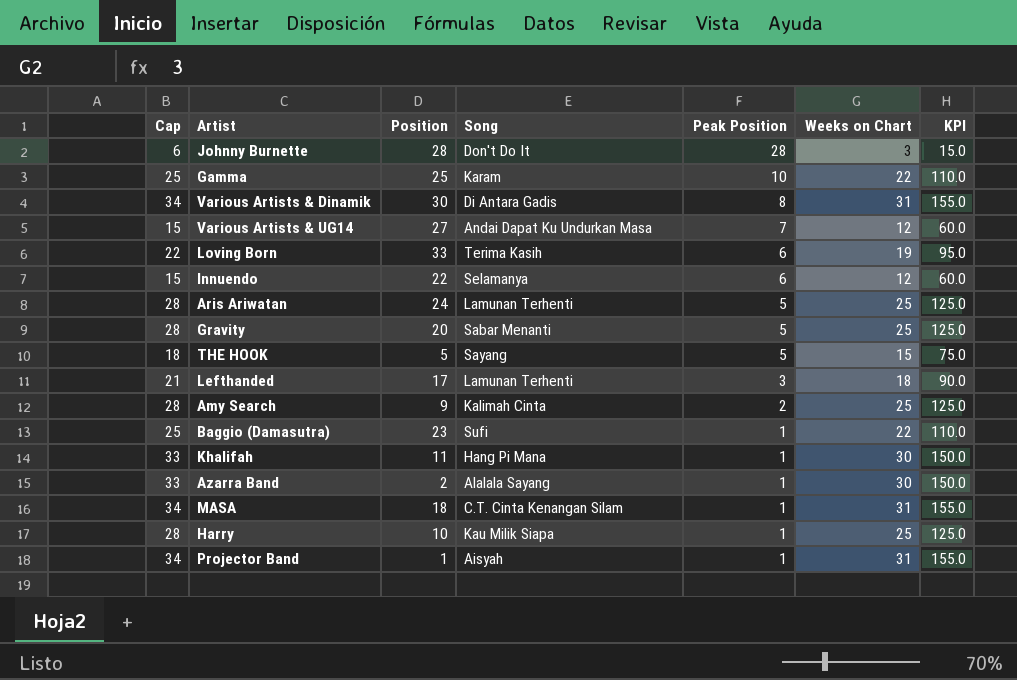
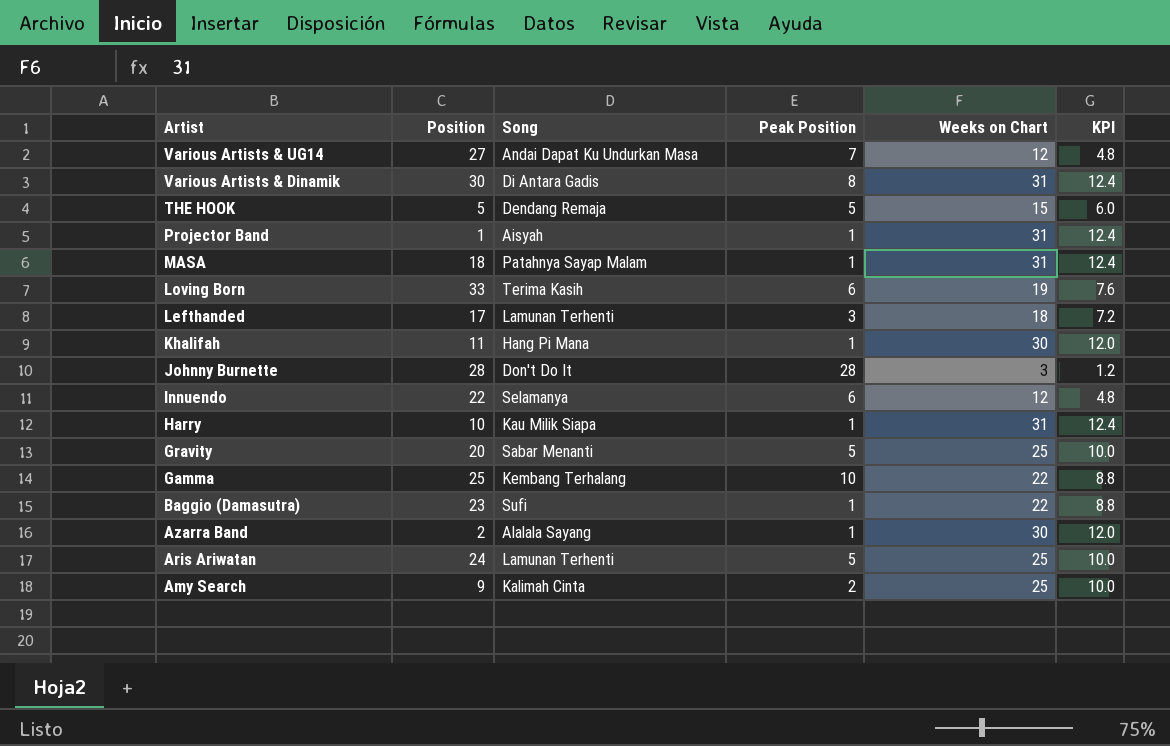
row order: Peak Position descending -> Artist descending
column Cap | formula: [Weeks on Chart] + 3 -> none
column KPI | formula: [Weeks on Chart] * 5 -> [Weeks on Chart] * 0.4
THE HOOK | Song: Sayang -> Dendang Remaja
MASA | Song: C.T. Cinta Kenangan Silam -> Patahnya Sayap Malam
Harry | Weeks on Chart: 25 -> 31
Gamma | Song: Karam -> Kembang Terhalang

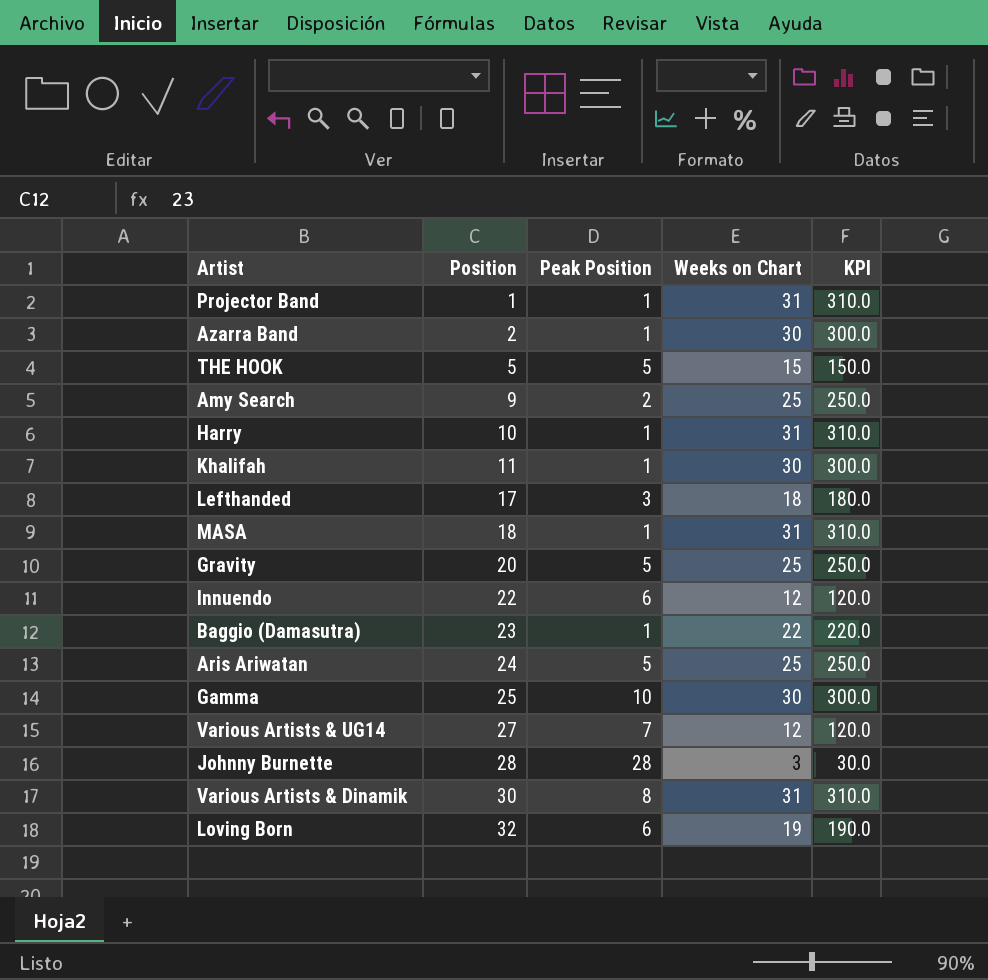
row order: Artist descending -> Position ascending
column Song | position: 3 -> none
column KPI | formula: [Weeks on Chart] * 0.4 -> [Weeks on Chart] * 10
Gamma | Weeks on Chart: 22 -> 30
Loving Born | Position: 33 -> 32

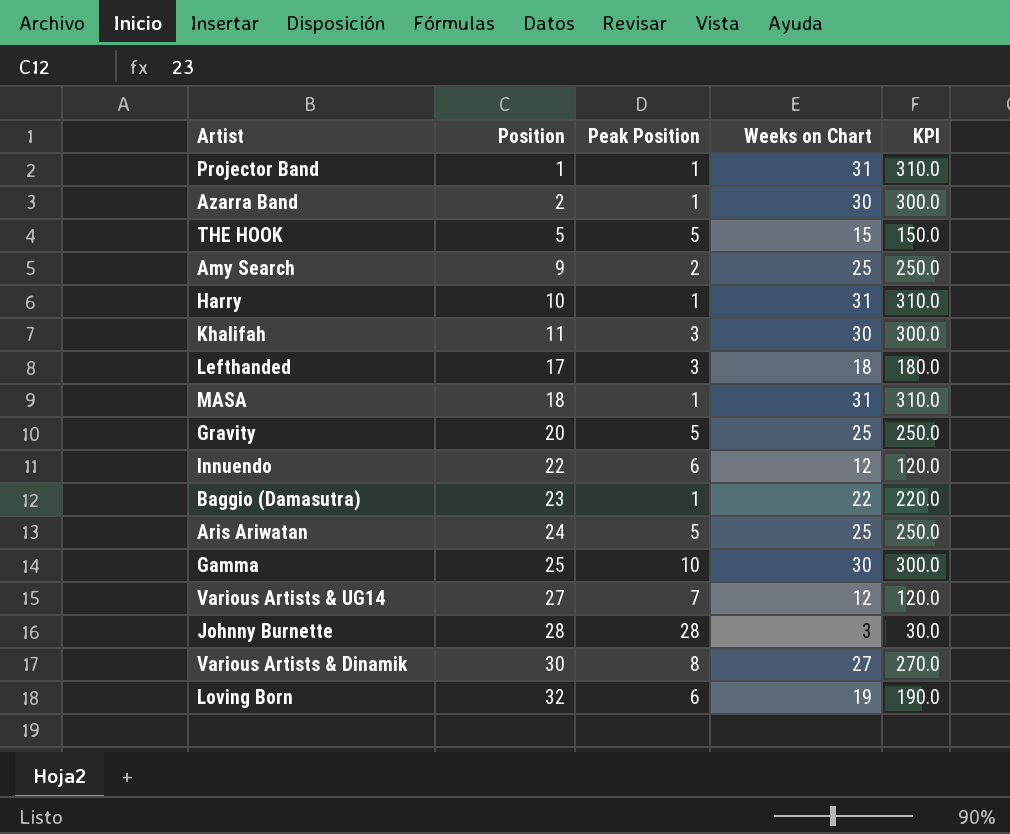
Khalifah | Peak Position: 1 -> 3
Various Artists & Dinamik | Weeks on Chart: 31 -> 27
Various Artists & Dinamik | KPI: 310.0 -> 270.0

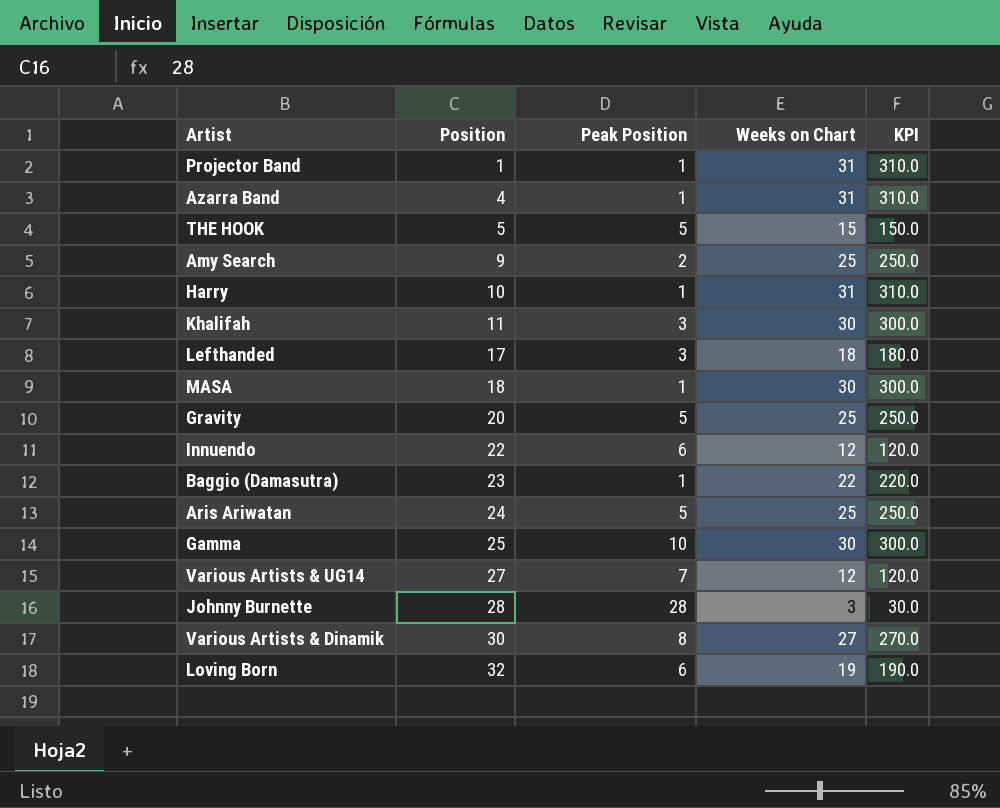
Azarra Band | Position: 2 -> 4
Azarra Band | Weeks on Chart: 30 -> 31
Azarra Band | KPI: 300.0 -> 310.0
MASA | Weeks on Chart: 31 -> 30
MASA | KPI: 310.0 -> 300.0

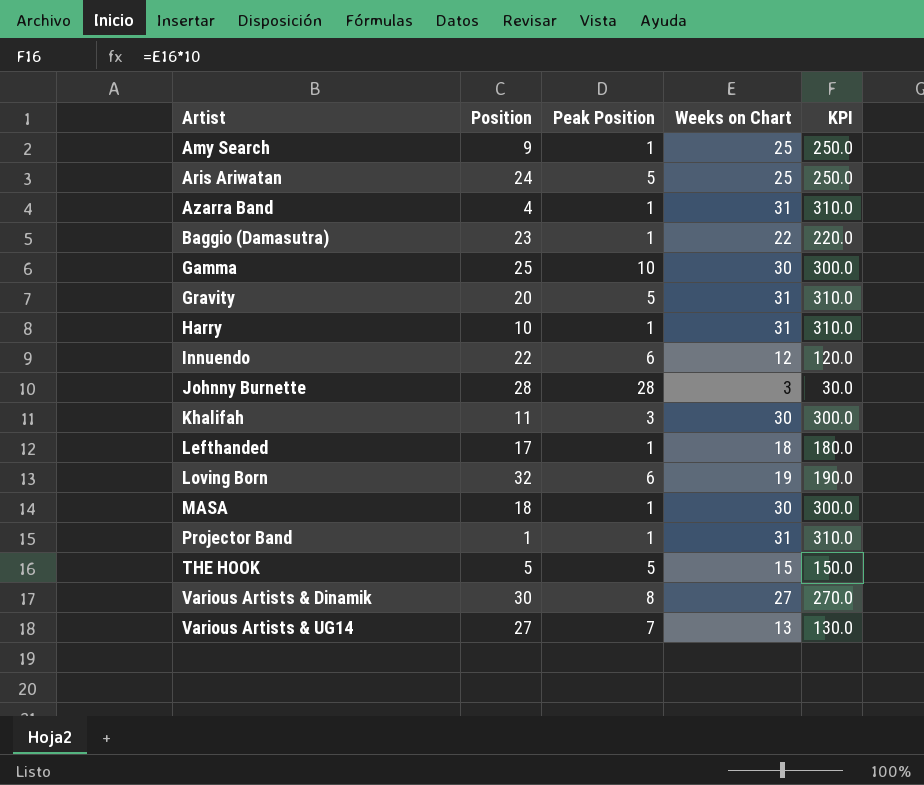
row order: Position ascending -> Artist ascending
Amy Search | Peak Position: 2 -> 1
Gravity | Weeks on Chart: 25 -> 31
Gravity | KPI: 250.0 -> 310.0
Lefthanded | Peak Position: 3 -> 1
Various Artists & UG14 | Weeks on Chart: 12 -> 13
Various Artists & UG14 | KPI: 120.0 -> 130.0

